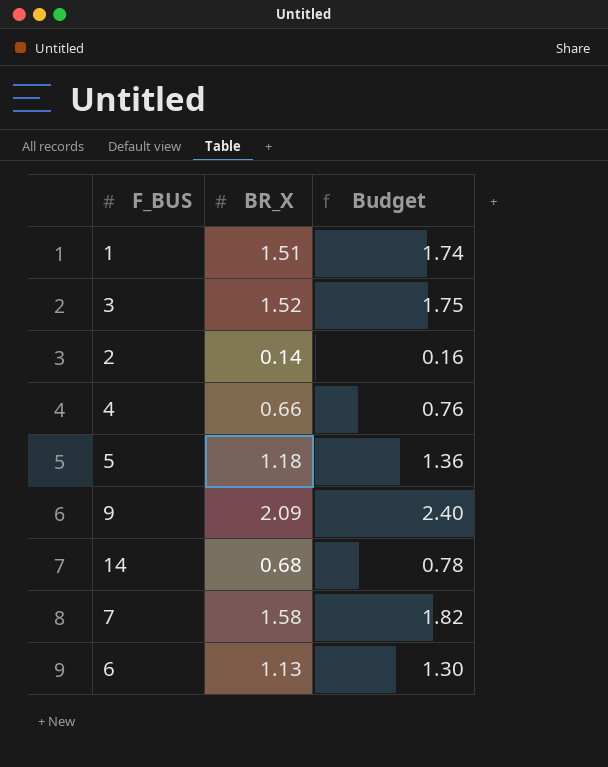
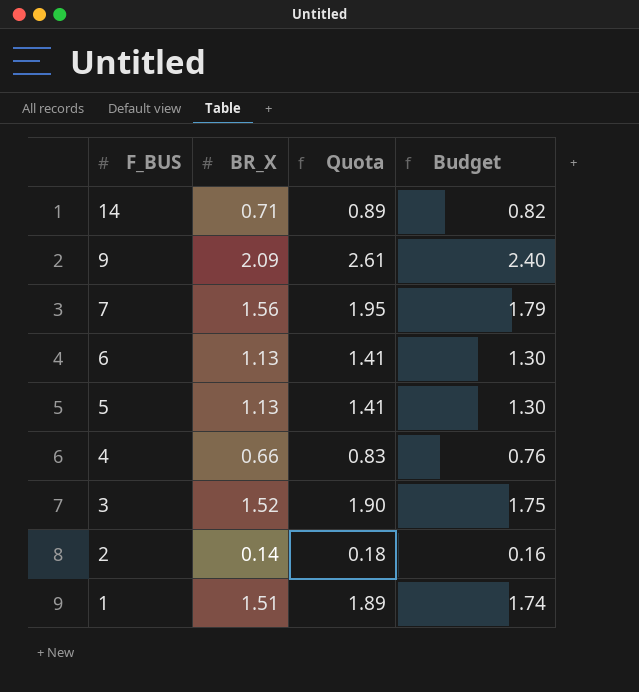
row order: none -> F_BUS descending
column Quota | formula: none -> [BR_X] * 1.25
14 | BR_X: 0.68 -> 0.71
14 | Budget: 0.78 -> 0.82
7 | BR_X: 1.58 -> 1.56
7 | Budget: 1.82 -> 1.79
5 | BR_X: 1.18 -> 1.13
5 | Budget: 1.36 -> 1.30

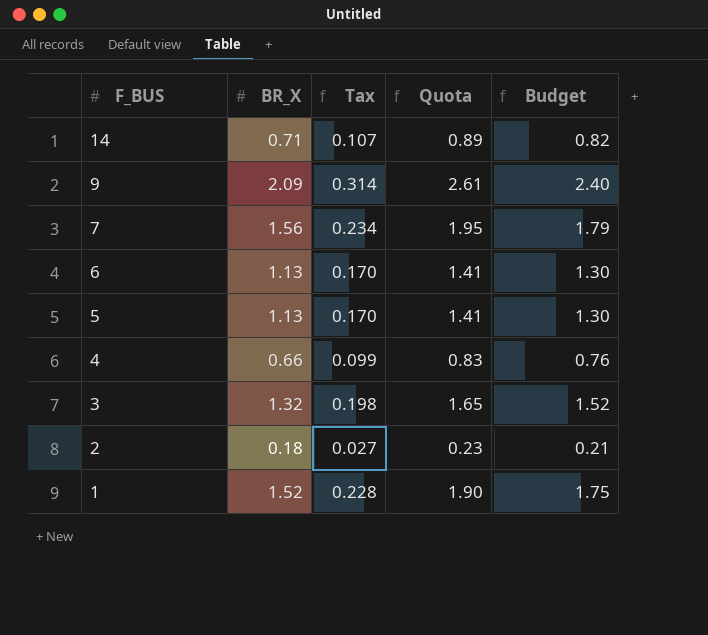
column Tax | formula: none -> [BR_X] * 0.15
3 | BR_X: 1.52 -> 1.32
3 | Quota: 1.90 -> 1.65
3 | Budget: 1.75 -> 1.52
2 | BR_X: 0.14 -> 0.18
2 | Quota: 0.18 -> 0.23
2 | Budget: 0.16 -> 0.21
1 | BR_X: 1.51 -> 1.52
1 | Quota: 1.89 -> 1.90
1 | Budget: 1.74 -> 1.75

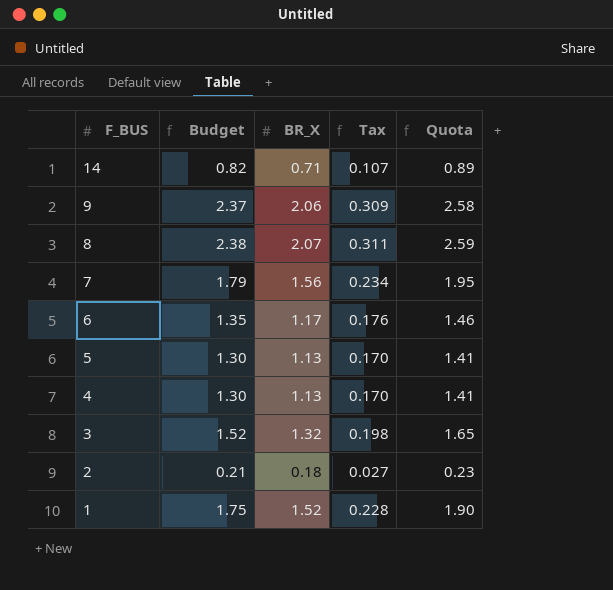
column Budget | position: 5 -> 2
9 | Budget: 2.40 -> 2.37
9 | BR_X: 2.09 -> 2.06
9 | Tax: 0.314 -> 0.309
9 | Quota: 2.61 -> 2.58
row 8: none -> 2.38 | 2.07 | 0.311 | 2.59
6 | Budget: 1.30 -> 1.35
6 | BR_X: 1.13 -> 1.17
6 | Tax: 0.170 -> 0.176
6 | Quota: 1.41 -> 1.46
4 | Budget: 0.76 -> 1.30
4 | BR_X: 0.66 -> 1.13
4 | Tax: 0.099 -> 0.170
4 | Quota: 0.83 -> 1.41

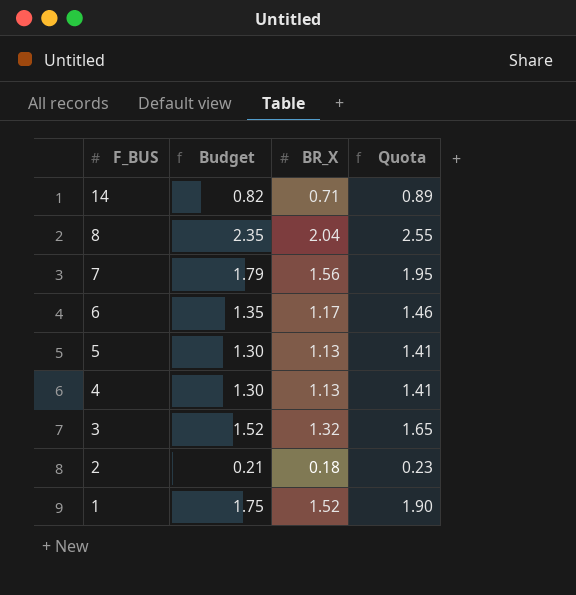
column Tax | formula: [BR_X] * 0.15 -> none
row 9: 2.37 | 2.06 | 0.309 | 2.58 -> none
8 | Budget: 2.38 -> 2.35
8 | BR_X: 2.07 -> 2.04
8 | Quota: 2.59 -> 2.55

